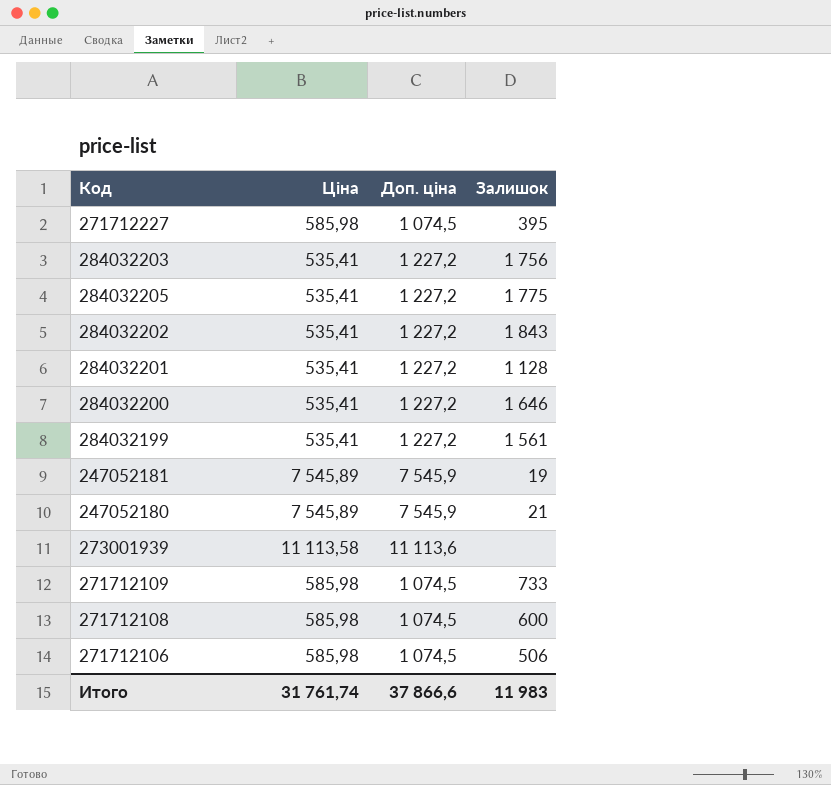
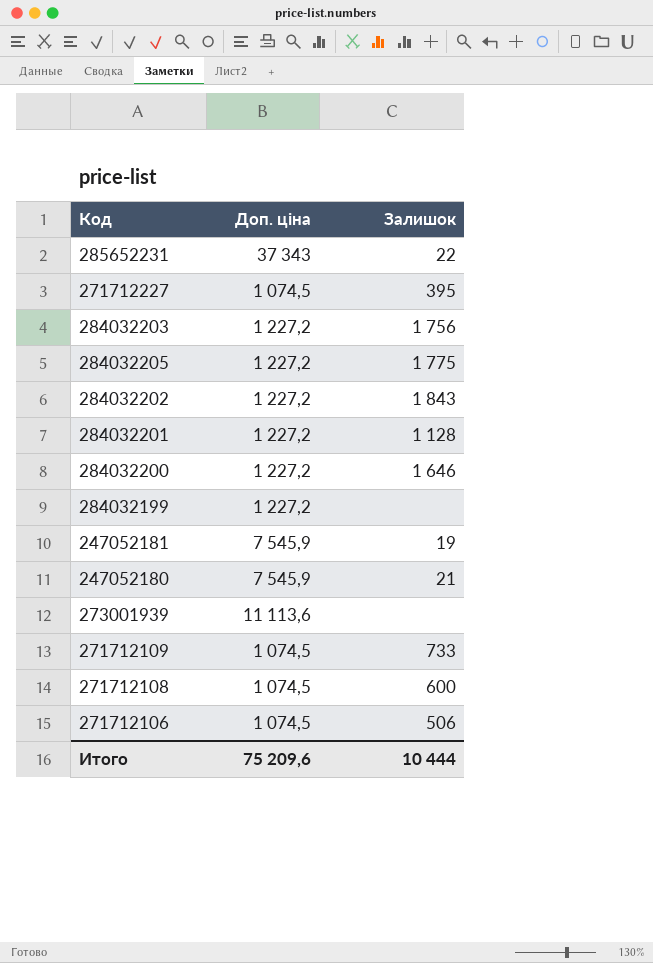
column Ціна | position: 2 -> none
row 285652231: none -> 37 343 | 22
284032199 | Залишок: 1 561 -> none
Итого | Доп. ціна: 37 866,6 -> 75 209,6
Итого | Залишок: 11 983 -> 10 444

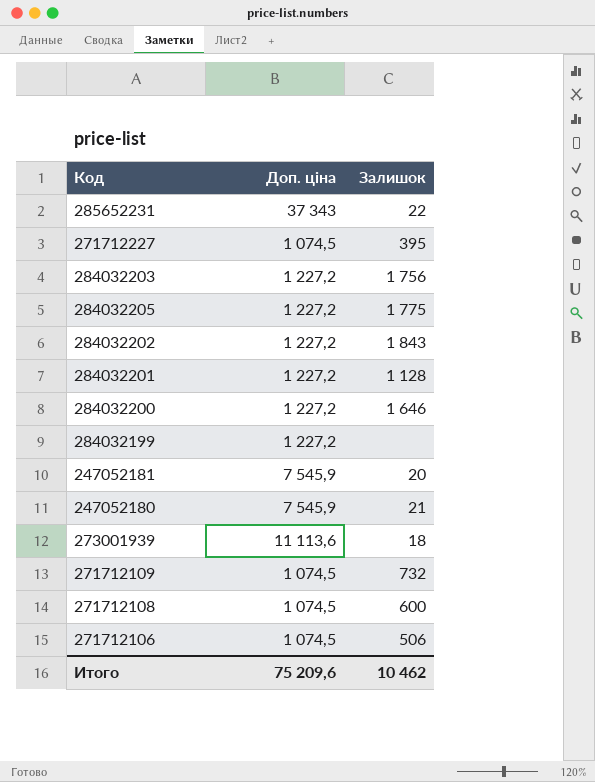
247052181 | Залишок: 19 -> 20
273001939 | Залишок: none -> 18
271712109 | Залишок: 733 -> 732
Итого | Залишок: 10 444 -> 10 462

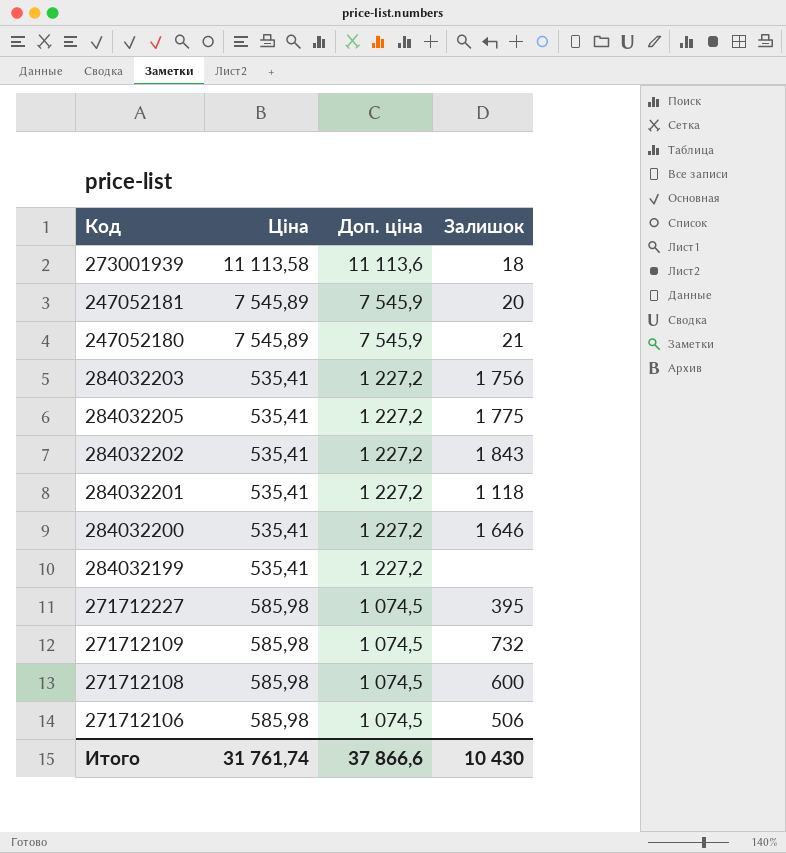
row order: none -> Доп. ціна descending
column Ціна | position: none -> 2
row 285652231: 37 343 | 22 -> none
284032201 | Залишок: 1 128 -> 1 118
Итого | Доп. ціна: 75 209,6 -> 37 866,6
Итого | Залишок: 10 462 -> 10 430

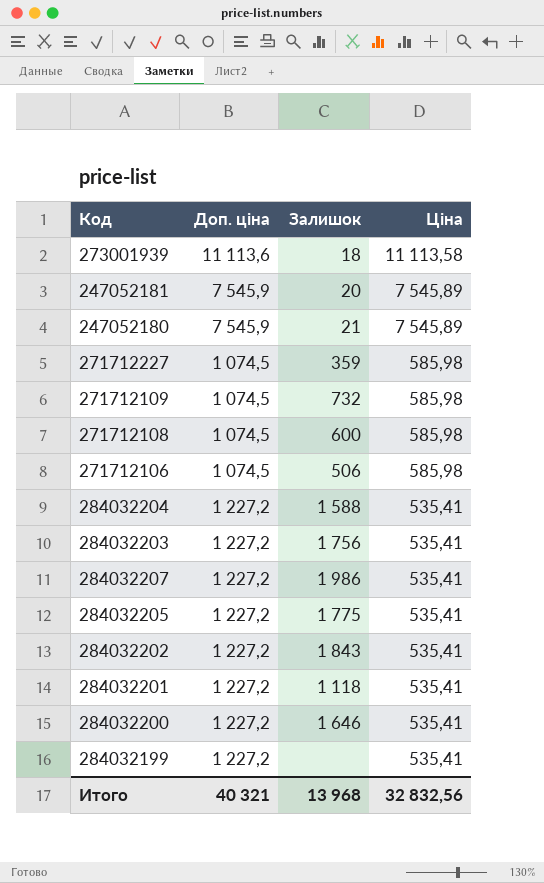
row order: Доп. ціна descending -> Ціна descending
column Ціна | position: 2 -> 4
271712227 | Залишок: 395 -> 359
row 284032204: none -> 1 227,2 | 1 588 | 535,41
row 284032207: none -> 1 227,2 | 1 986 | 535,41
Итого | Доп. ціна: 37 866,6 -> 40 321
Итого | Залишок: 10 430 -> 13 968
Итого | Ціна: 31 761,74 -> 32 832,56

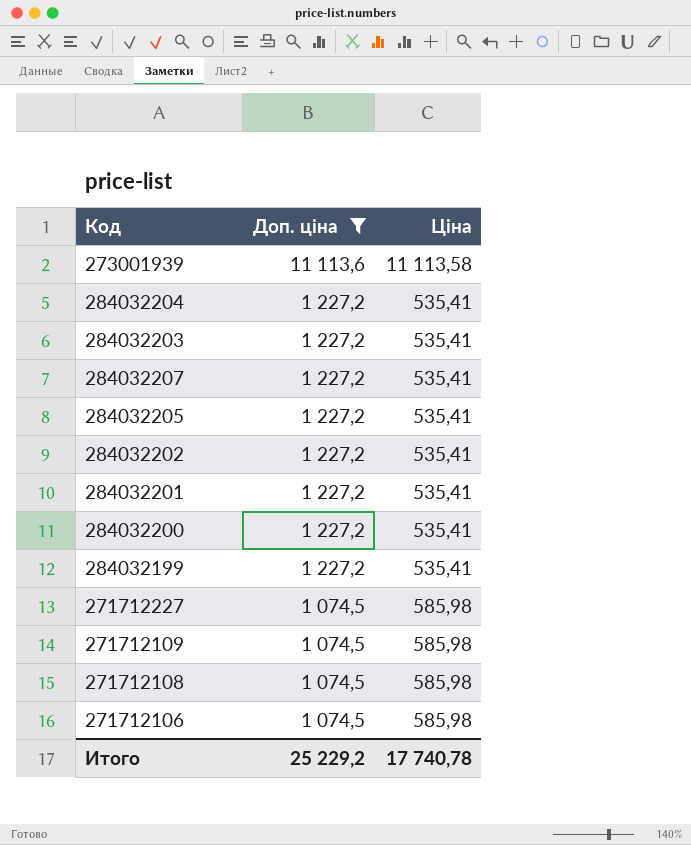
filter: none -> Доп. ціна != 7 545,9
row order: Ціна descending -> Доп. ціна descending
column Залишок | position: 3 -> none
Итого | Доп. ціна: 40 321 -> 25 229,2
Итого | Ціна: 32 832,56 -> 17 740,78

